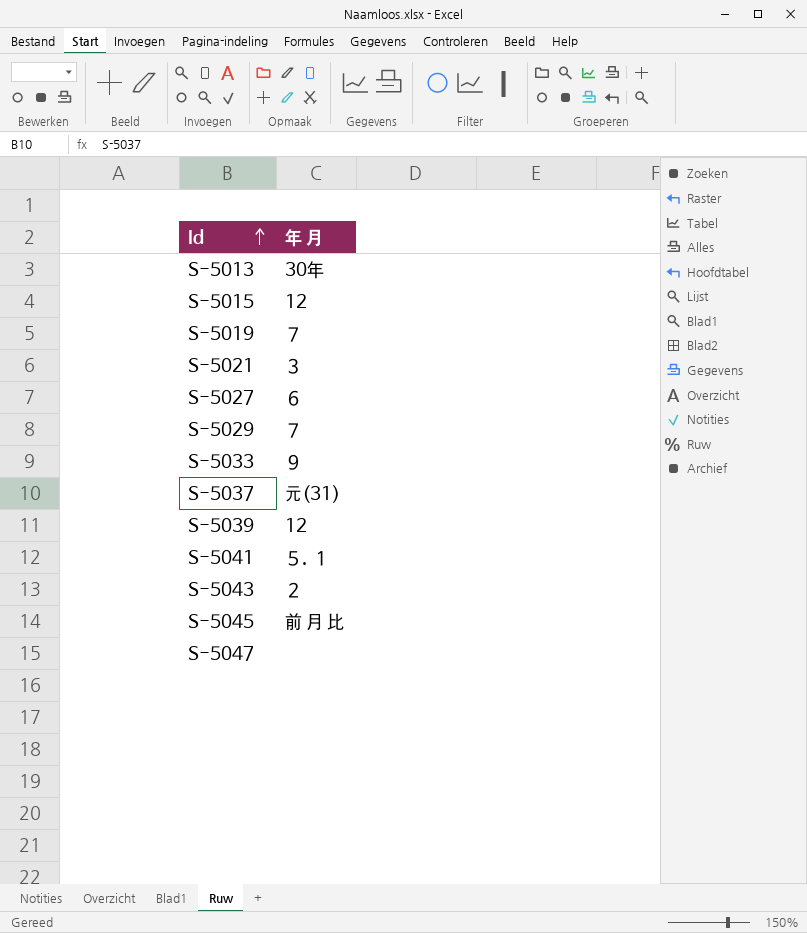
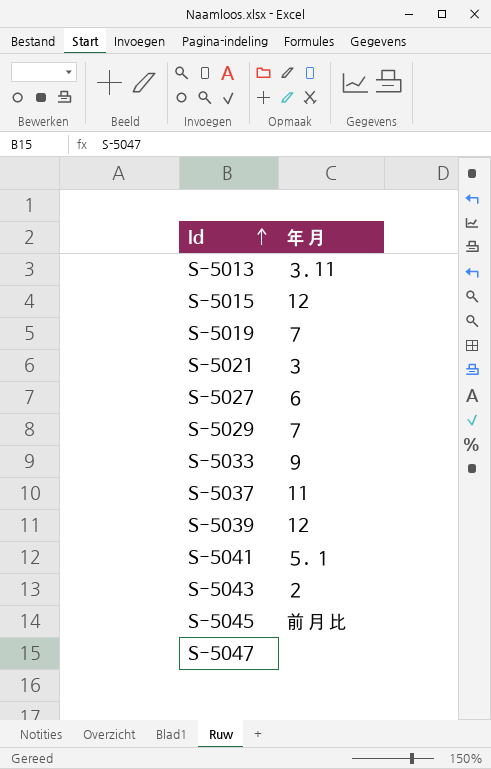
S-5013 | 年 月: 30年 -> ３. 11
S-5037 | 年 月: 元(31) -> 11

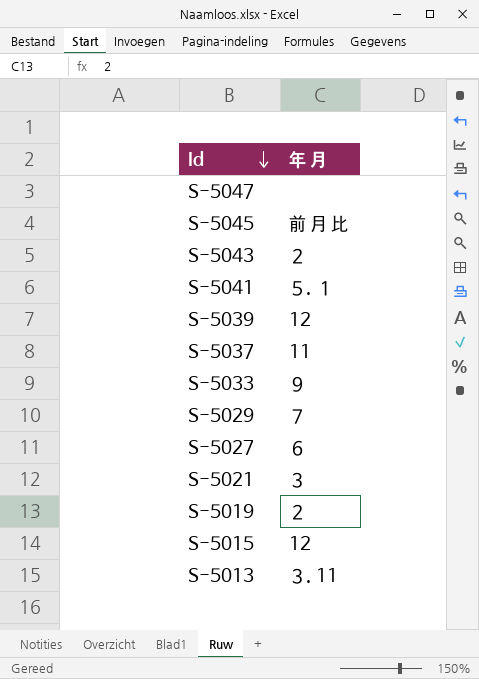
row order: Id ascending -> Id descending
S-5019 | 年 月: ７ -> ２

